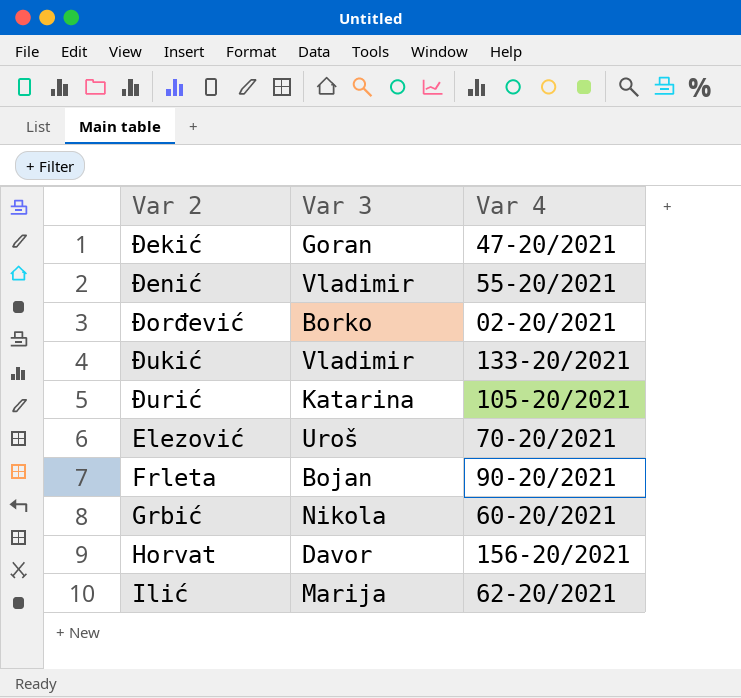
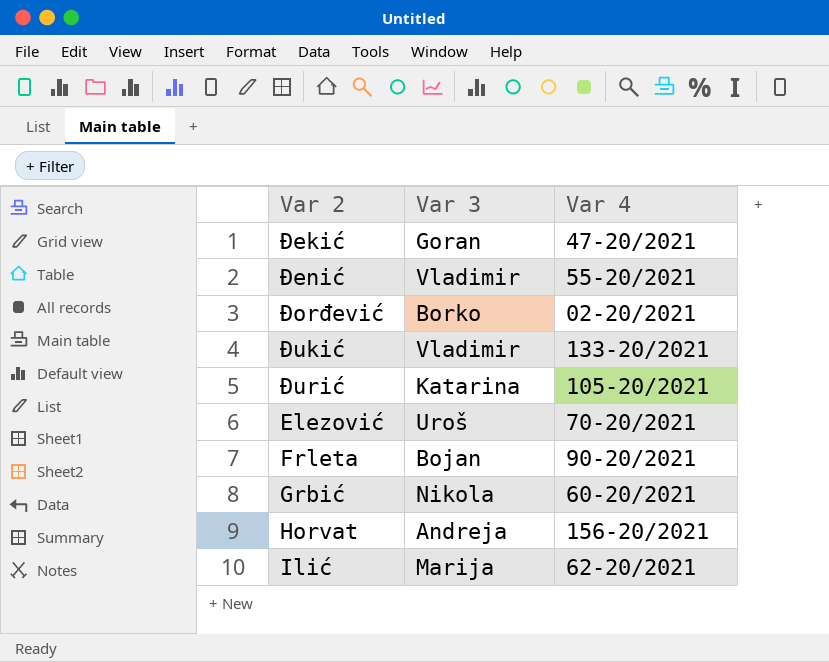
Horvat | Var 3: Davor -> Andreja

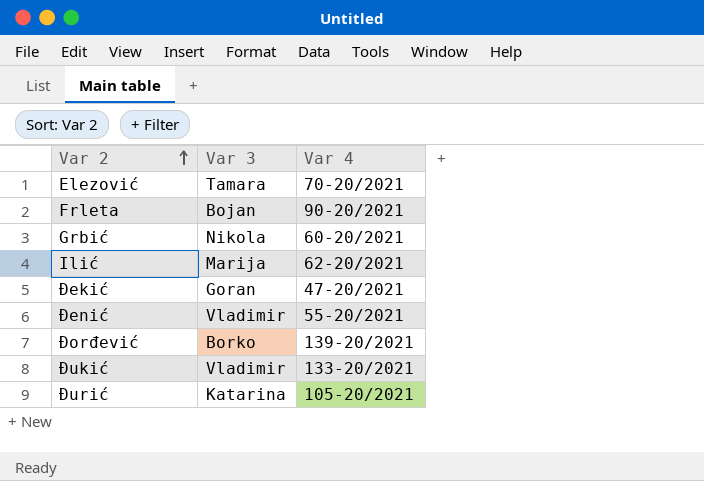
row order: none -> Var 2 ascending
row Horvat: Andreja | 156-20/2021 -> none
Elezović | Var 3: Uroš -> Tamara
Đorđević | Var 4: 02-20/2021 -> 139-20/2021

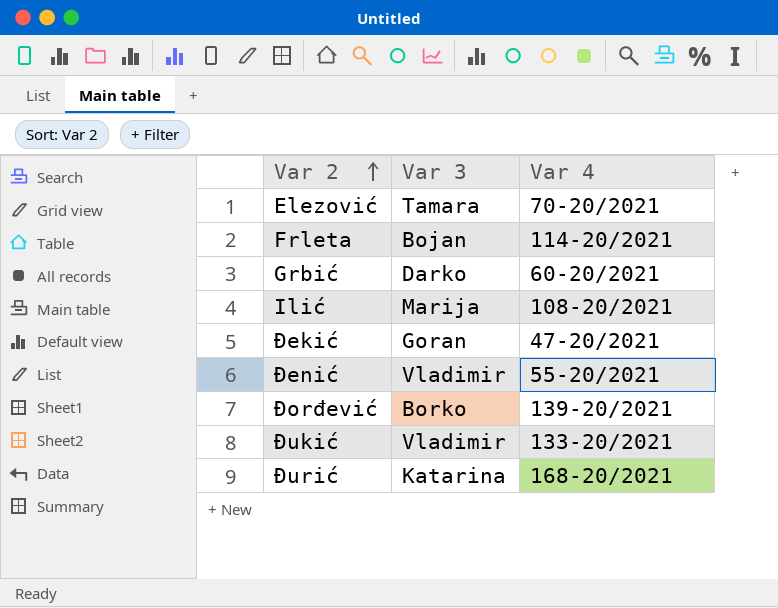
Frleta | Var 4: 90-20/2021 -> 114-20/2021
Grbić | Var 3: Nikola -> Darko
Ilić | Var 4: 62-20/2021 -> 108-20/2021
Đurić | Var 4: 105-20/2021 -> 168-20/2021

